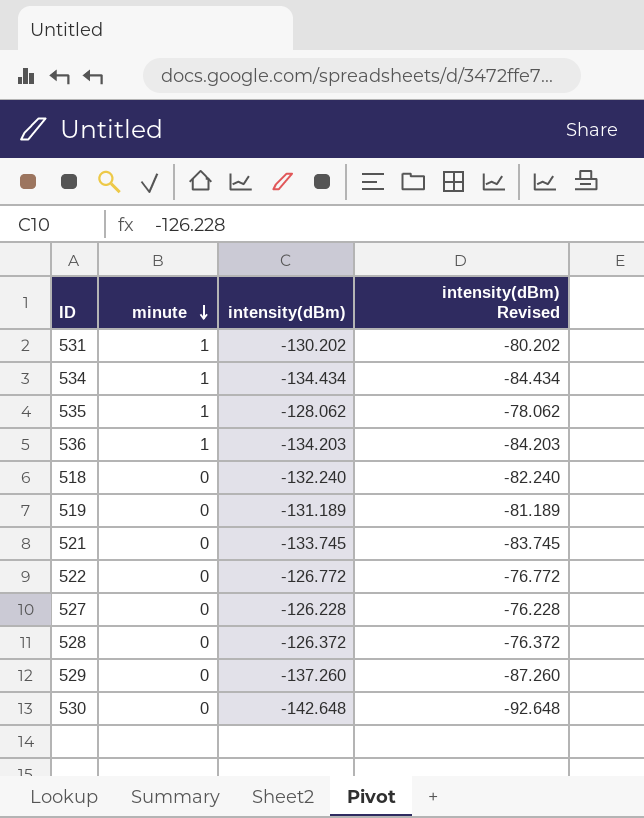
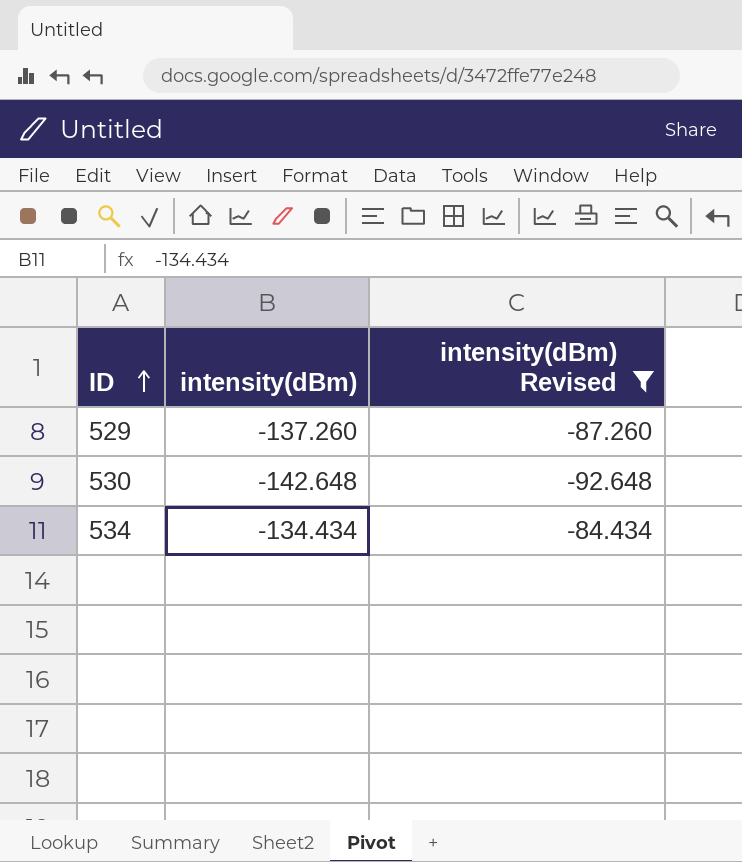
filter: none -> intensity(dBm) Revised <= -84.434
row order: minute descending -> ID ascending
column minute | position: 2 -> none

